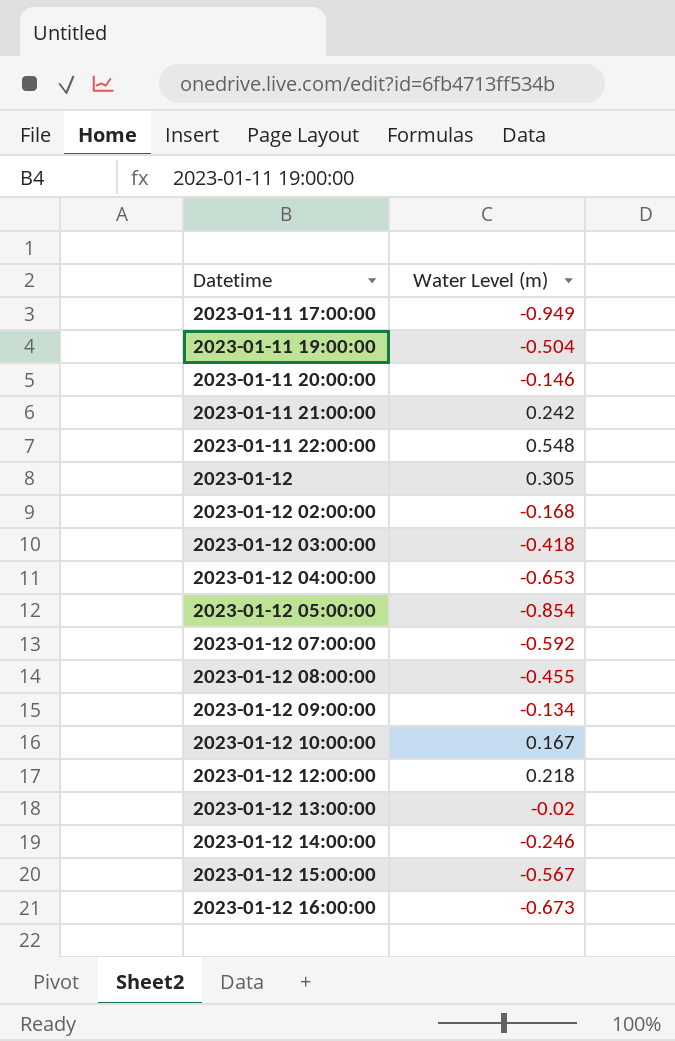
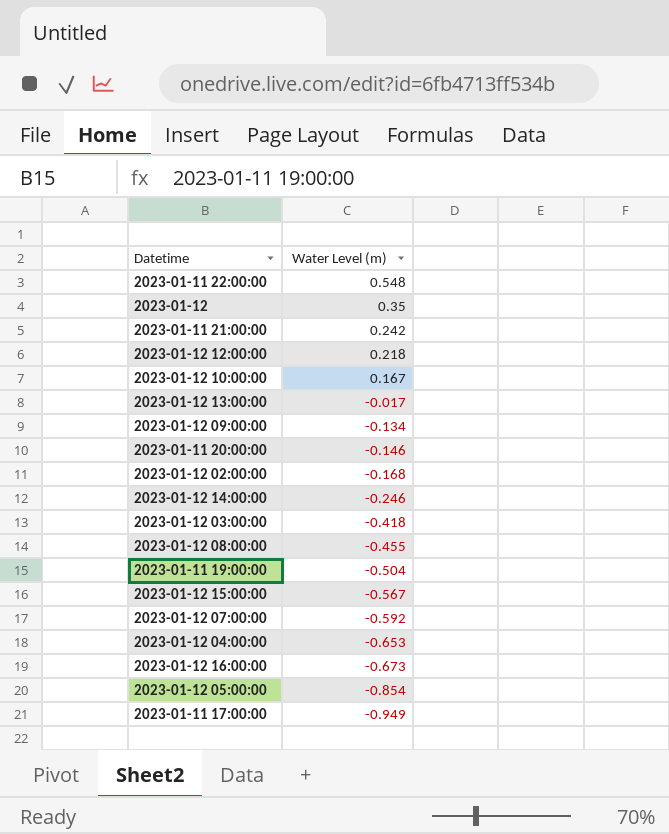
row order: Datetime ascending -> Water Level (m) descending
2023-01-12 | Water Level (m): 0.305 -> 0.35
2023-01-12 13:00:00 | Water Level (m): -0.02 -> -0.017

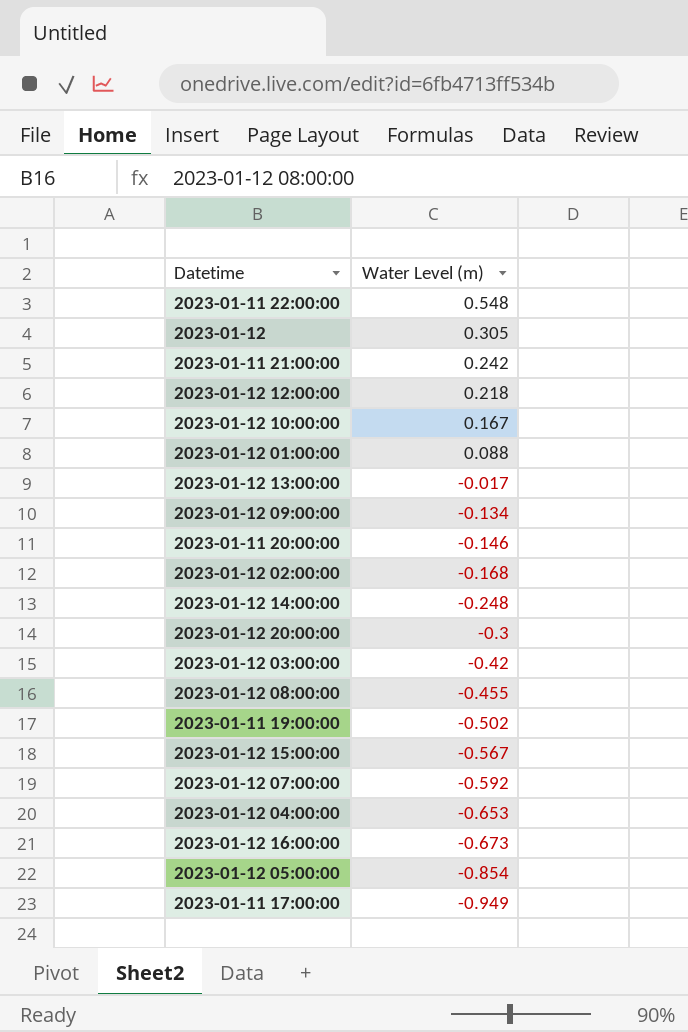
2023-01-12 | Water Level (m): 0.35 -> 0.305
row 2023-01-12 01:00:00: none -> 0.088
2023-01-12 14:00:00 | Water Level (m): -0.246 -> -0.248
row 2023-01-12 20:00:00: none -> -0.3
2023-01-12 03:00:00 | Water Level (m): -0.418 -> -0.42
2023-01-11 19:00:00 | Water Level (m): -0.504 -> -0.502

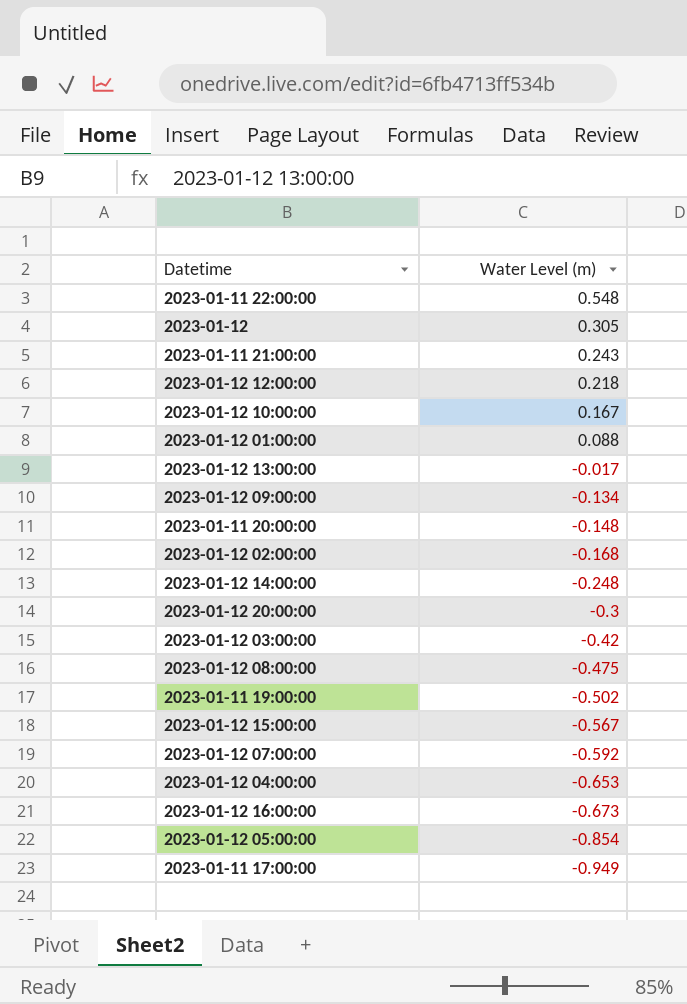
2023-01-11 21:00:00 | Water Level (m): 0.242 -> 0.243
2023-01-11 20:00:00 | Water Level (m): -0.146 -> -0.148
2023-01-12 08:00:00 | Water Level (m): -0.455 -> -0.475

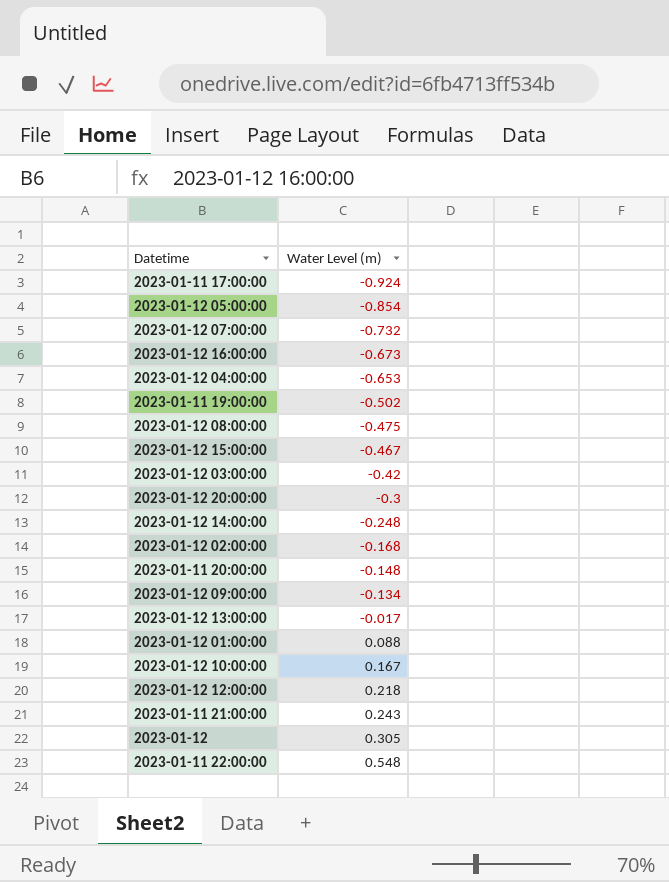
row order: Water Level (m) descending -> Water Level (m) ascending
2023-01-11 17:00:00 | Water Level (m): -0.949 -> -0.924
2023-01-12 07:00:00 | Water Level (m): -0.592 -> -0.732
2023-01-12 15:00:00 | Water Level (m): -0.567 -> -0.467

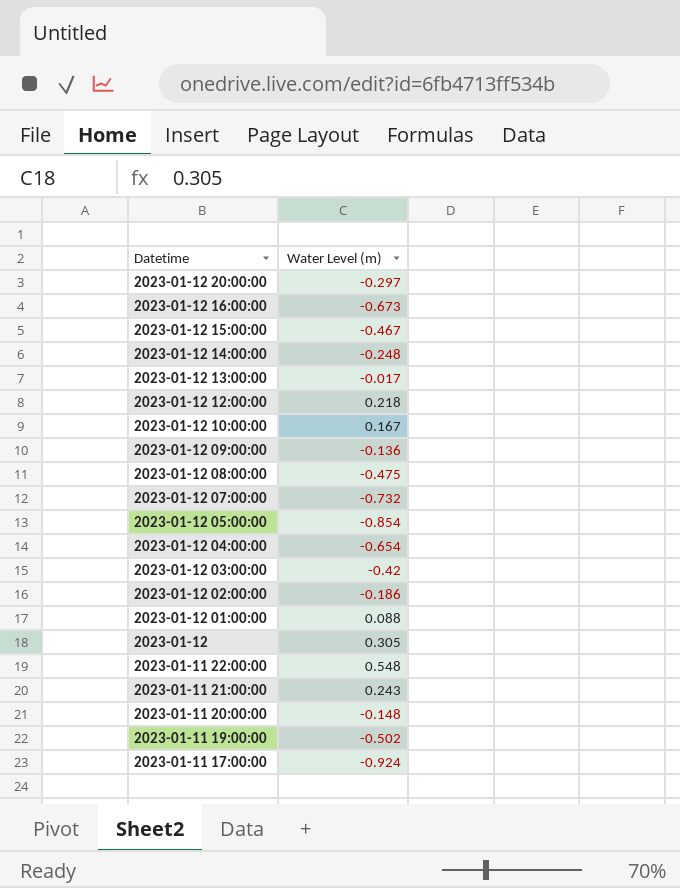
row order: Water Level (m) ascending -> Datetime descending
2023-01-12 20:00:00 | Water Level (m): -0.3 -> -0.297
2023-01-12 09:00:00 | Water Level (m): -0.134 -> -0.136
2023-01-12 04:00:00 | Water Level (m): -0.653 -> -0.654
2023-01-12 02:00:00 | Water Level (m): -0.168 -> -0.186

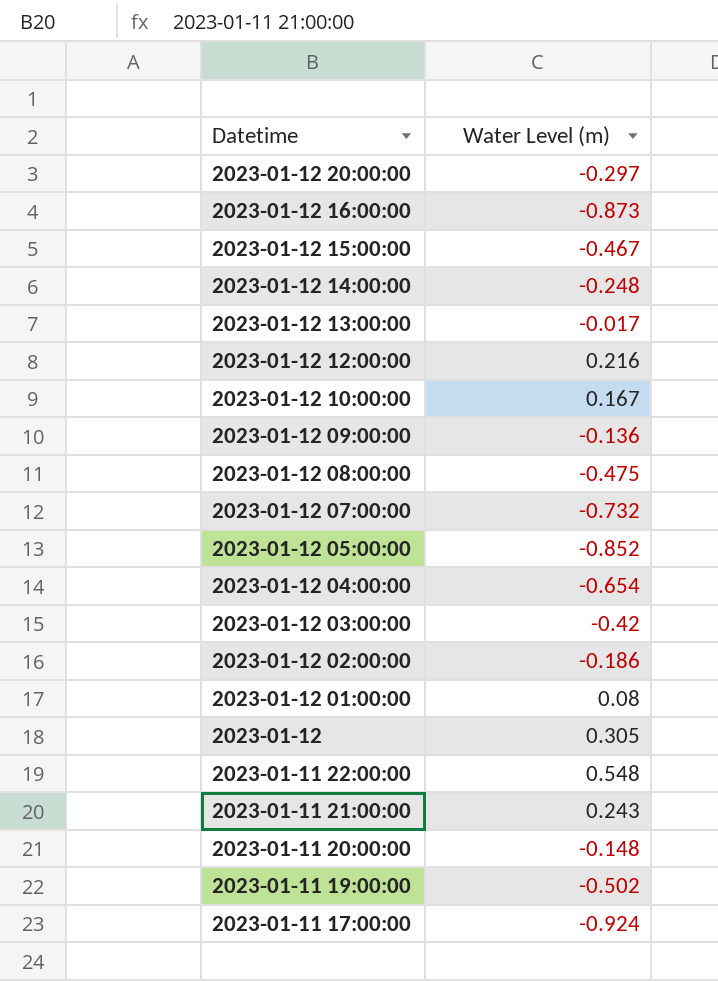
2023-01-12 16:00:00 | Water Level (m): -0.673 -> -0.873
2023-01-12 12:00:00 | Water Level (m): 0.218 -> 0.216
2023-01-12 05:00:00 | Water Level (m): -0.854 -> -0.852
2023-01-12 01:00:00 | Water Level (m): 0.088 -> 0.08

